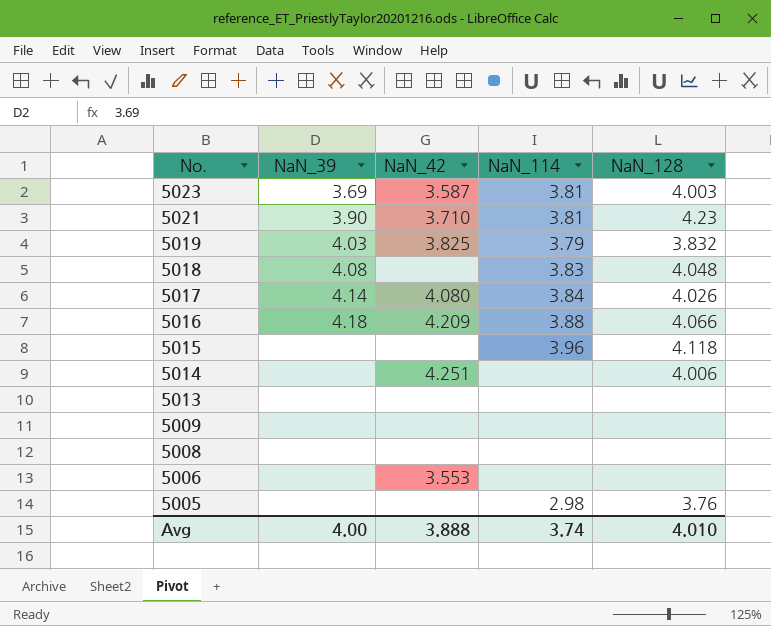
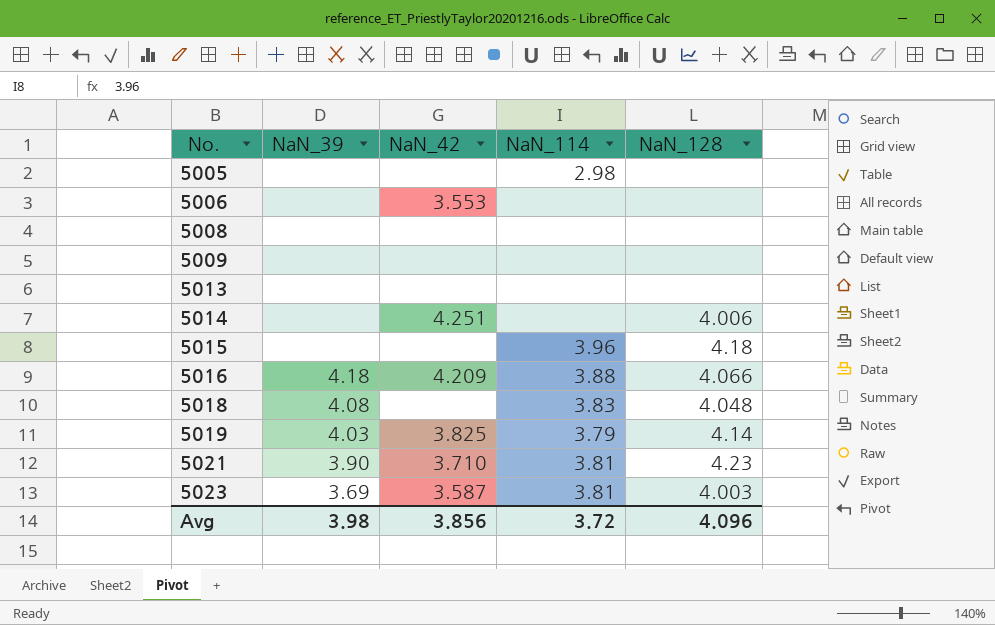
row order: No. descending -> No. ascending
row 5017: 4.14 | 4.080 | 3.84 | 4.026 -> none
5005 | NaN_128: 3.76 -> none
5015 | NaN_128: 4.118 -> 4.18
5019 | NaN_128: 3.832 -> 4.14
Avg | NaN_39: 4.00 -> 3.98
Avg | NaN_42: 3.888 -> 3.856
Avg | NaN_114: 3.74 -> 3.72
Avg | NaN_128: 4.010 -> 4.096

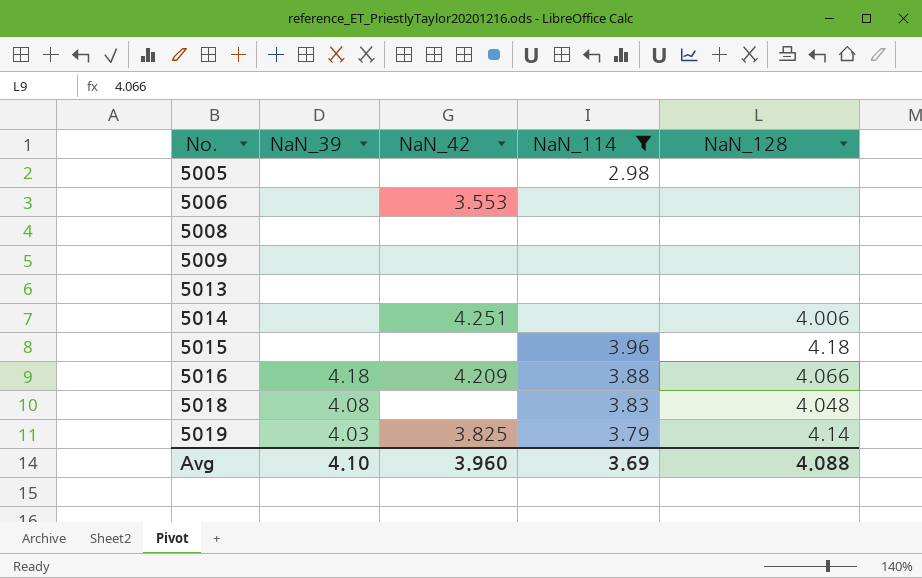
filter: none -> NaN_114 != 3.81
Avg | NaN_39: 3.98 -> 4.10
Avg | NaN_42: 3.856 -> 3.960
Avg | NaN_114: 3.72 -> 3.69
Avg | NaN_128: 4.096 -> 4.088

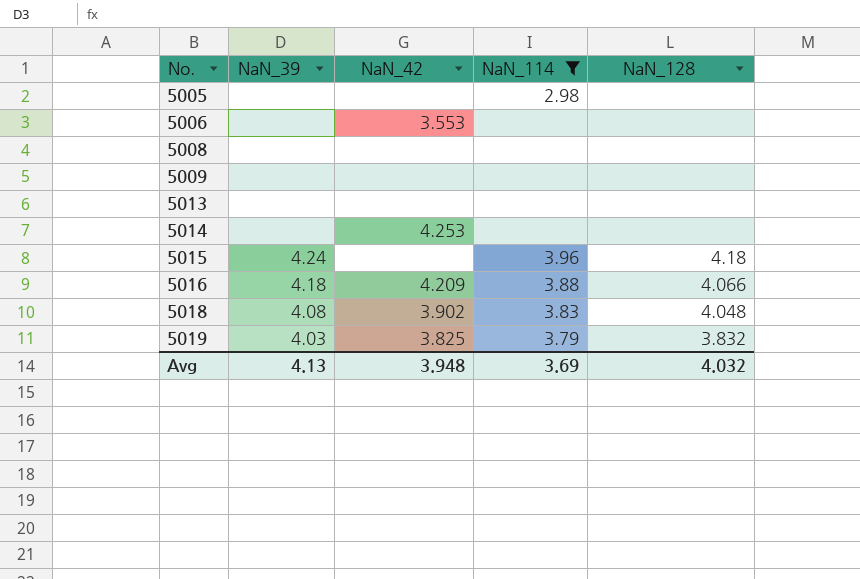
5014 | NaN_42: 4.251 -> 4.253
5014 | NaN_128: 4.006 -> none
5015 | NaN_39: none -> 4.24
5018 | NaN_42: none -> 3.902
5019 | NaN_128: 4.14 -> 3.832
Avg | NaN_39: 4.10 -> 4.13
Avg | NaN_42: 3.960 -> 3.948
Avg | NaN_128: 4.088 -> 4.032

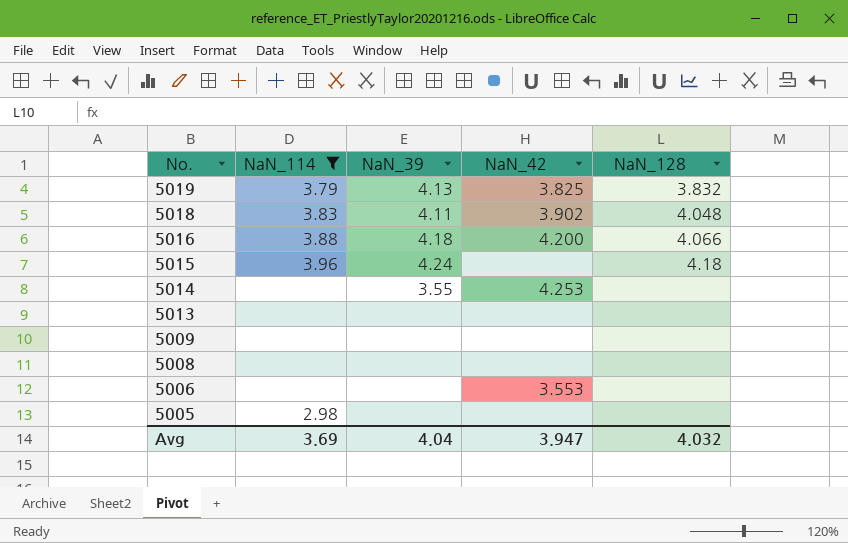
row order: No. ascending -> No. descending
column NaN_114 | position: 4 -> 2
5019 | NaN_39: 4.03 -> 4.13
5018 | NaN_39: 4.08 -> 4.11
5016 | NaN_42: 4.209 -> 4.200
5014 | NaN_39: none -> 3.55
Avg | NaN_39: 4.13 -> 4.04
Avg | NaN_42: 3.948 -> 3.947

